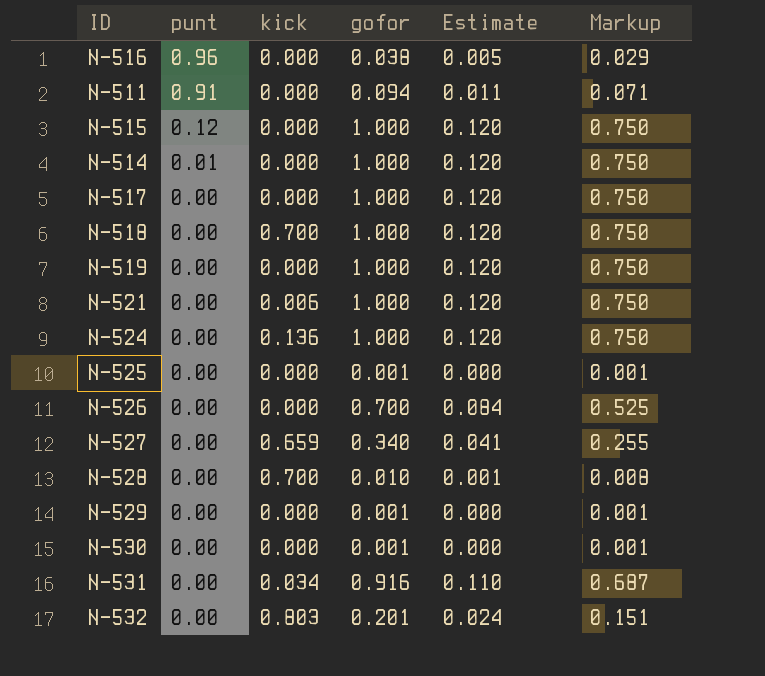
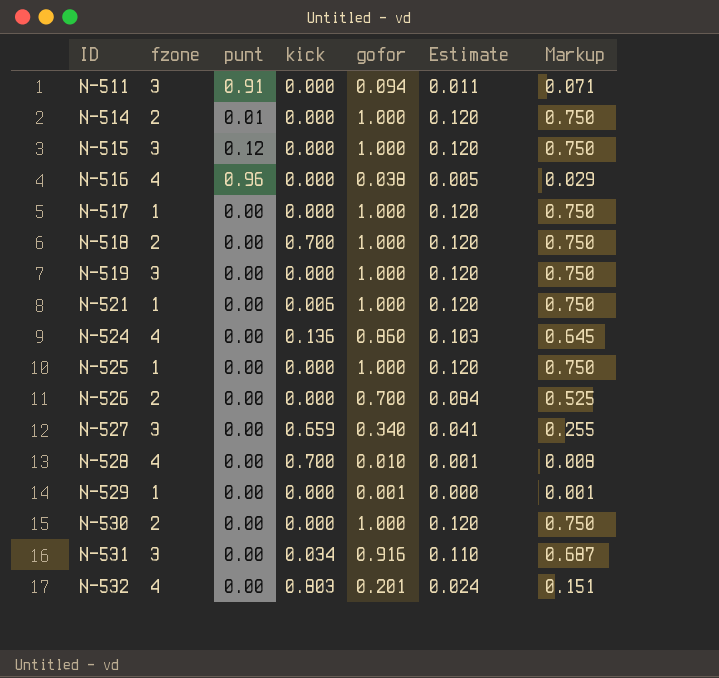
row order: punt descending -> ID ascending
column fzone | position: none -> 2
N-524 | gofor: 1.000 -> 0.860
N-524 | Estimate: 0.120 -> 0.103
N-524 | Markup: 0.750 -> 0.645
N-525 | gofor: 0.001 -> 1.000
N-525 | Estimate: 0.000 -> 0.120
N-525 | Markup: 0.001 -> 0.750
N-530 | gofor: 0.001 -> 1.000
N-530 | Estimate: 0.000 -> 0.120
N-530 | Markup: 0.001 -> 0.750

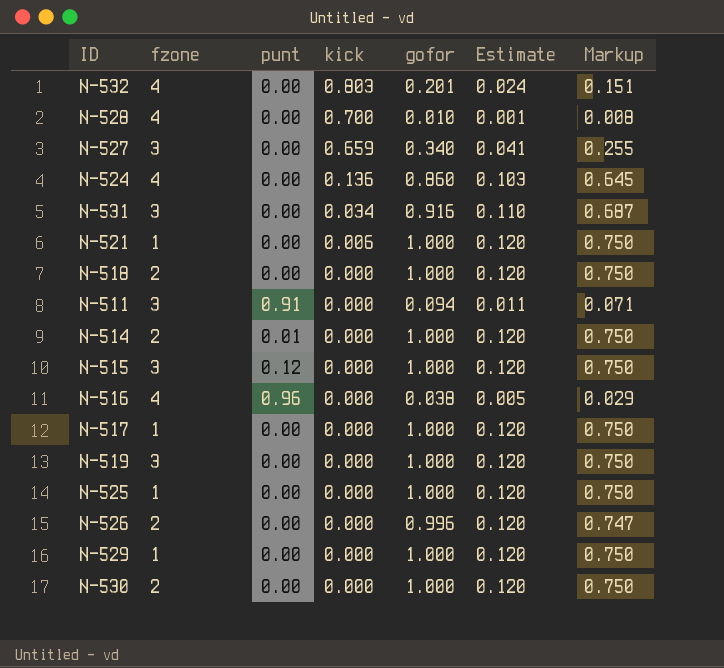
row order: ID ascending -> kick descending
N-518 | kick: 0.700 -> 0.000
N-526 | gofor: 0.700 -> 0.996
N-526 | Estimate: 0.084 -> 0.120
N-526 | Markup: 0.525 -> 0.747
N-529 | gofor: 0.001 -> 1.000
N-529 | Estimate: 0.000 -> 0.120
N-529 | Markup: 0.001 -> 0.750

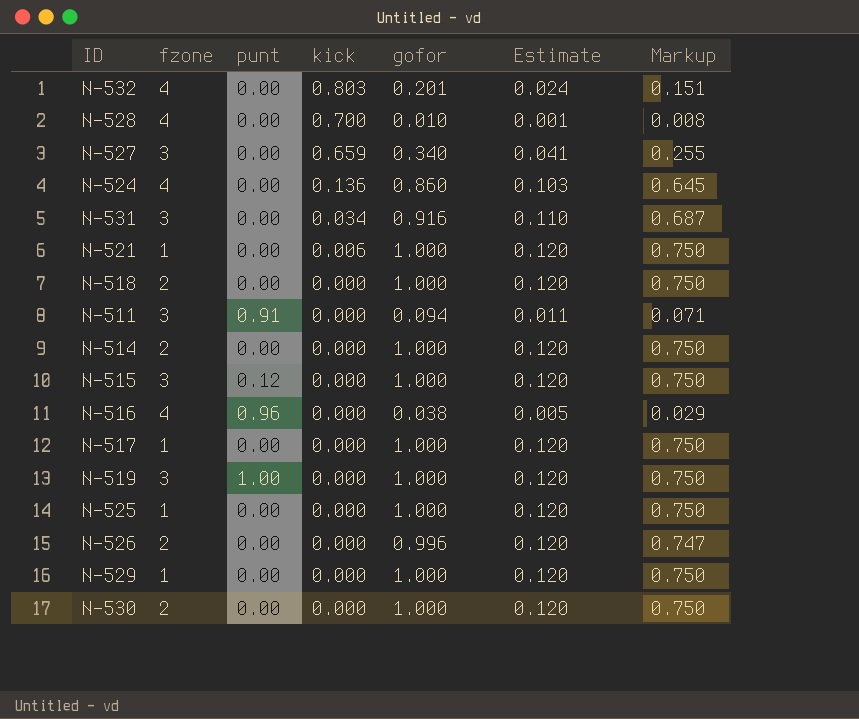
N-514 | punt: 0.01 -> 0.00
N-519 | punt: 0.00 -> 1.00

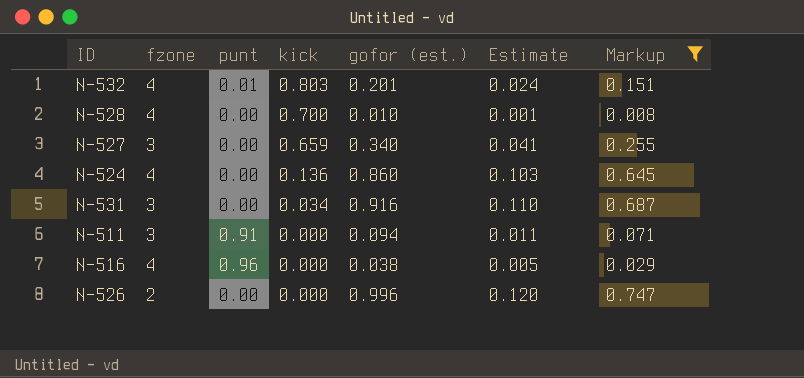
filter: none -> Markup != 0.750
column name: gofor -> gofor (est.)
N-532 | punt: 0.00 -> 0.01

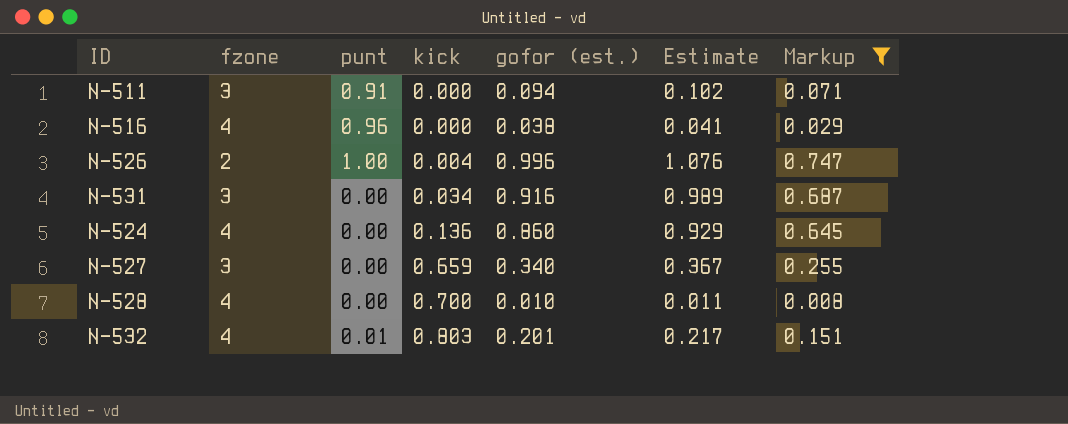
row order: kick descending -> kick ascending
column Estimate | formula: [gofor (est.)] * 0.12 -> [gofor (est.)] * 1.08
N-526 | punt: 0.00 -> 1.00
N-526 | kick: 0.000 -> 0.004

